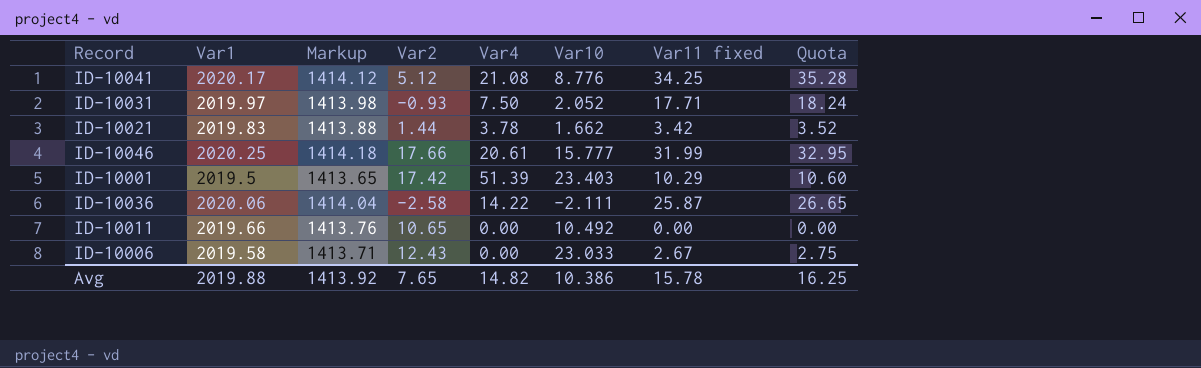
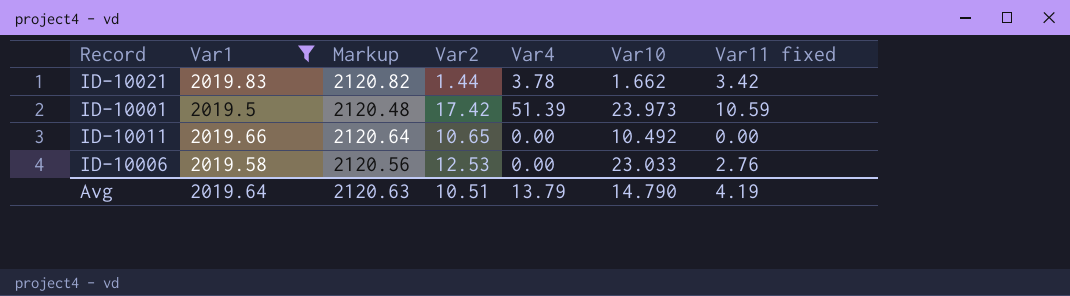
filter: none -> Var1 <= 2019.83
column Quota | formula: [Var11 fixed] * 1.03 -> none
column Markup | formula: [Var1] * 0.7 -> [Var1] * 1.05
ID-10001 | Var10: 23.403 -> 23.973
ID-10001 | Var11 fixed: 10.29 -> 10.59
ID-10006 | Var2: 12.43 -> 12.53
ID-10006 | Var11 fixed: 2.67 -> 2.76
Avg | Var1: 2019.88 -> 2019.64
Avg | Markup: 1413.92 -> 2120.63
Avg | Var2: 7.65 -> 10.51
Avg | Var4: 14.82 -> 13.79
Avg | Var10: 10.386 -> 14.790
Avg | Var11 fixed: 15.78 -> 4.19

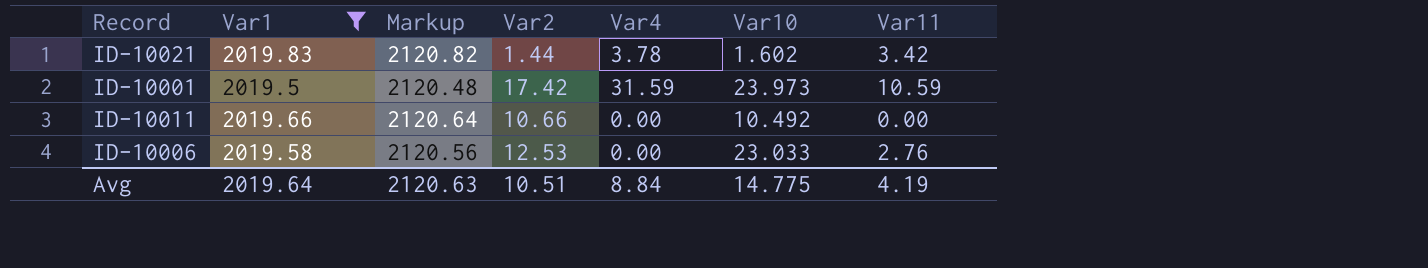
column name: Var11 fixed -> Var11
ID-10021 | Var10: 1.662 -> 1.602
ID-10001 | Var4: 51.39 -> 31.59
ID-10011 | Var2: 10.65 -> 10.66
Avg | Var4: 13.79 -> 8.84
Avg | Var10: 14.790 -> 14.775

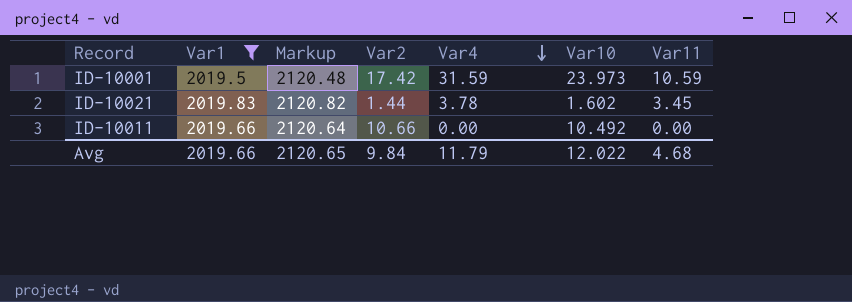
row order: none -> Var4 descending
row ID-10006: 2019.58 | 2120.56 | 12.53 | 0.00 | 23.033 | 2.76 -> none
ID-10021 | Var11: 3.42 -> 3.45
Avg | Var1: 2019.64 -> 2019.66
Avg | Markup: 2120.63 -> 2120.65
Avg | Var2: 10.51 -> 9.84
Avg | Var4: 8.84 -> 11.79
Avg | Var10: 14.775 -> 12.022
Avg | Var11: 4.19 -> 4.68

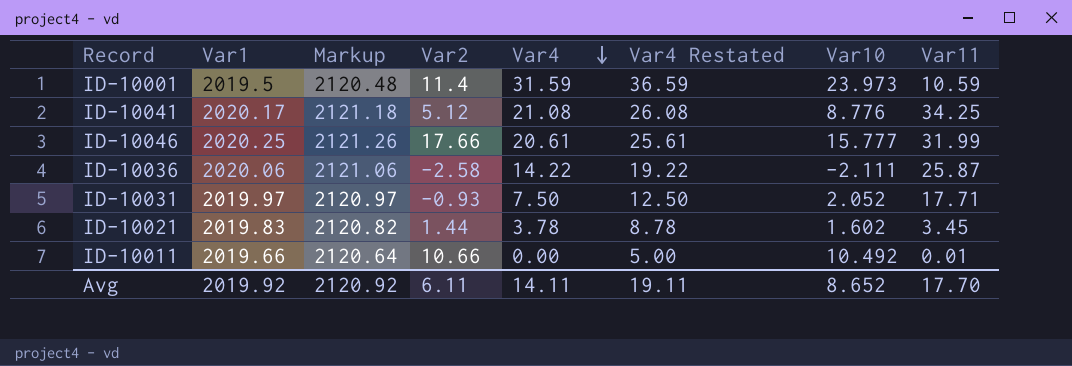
filter: Var1 <= 2019.83 -> none
column Var4 Restated | formula: none -> [Var4] + 5
ID-10001 | Var2: 17.42 -> 11.4
ID-10011 | Var11: 0.00 -> 0.01
Avg | Var1: 2019.66 -> 2019.92
Avg | Markup: 2120.65 -> 2120.92
Avg | Var2: 9.84 -> 6.11
Avg | Var4: 11.79 -> 14.11
Avg | Var10: 12.022 -> 8.652
Avg | Var11: 4.68 -> 17.70

